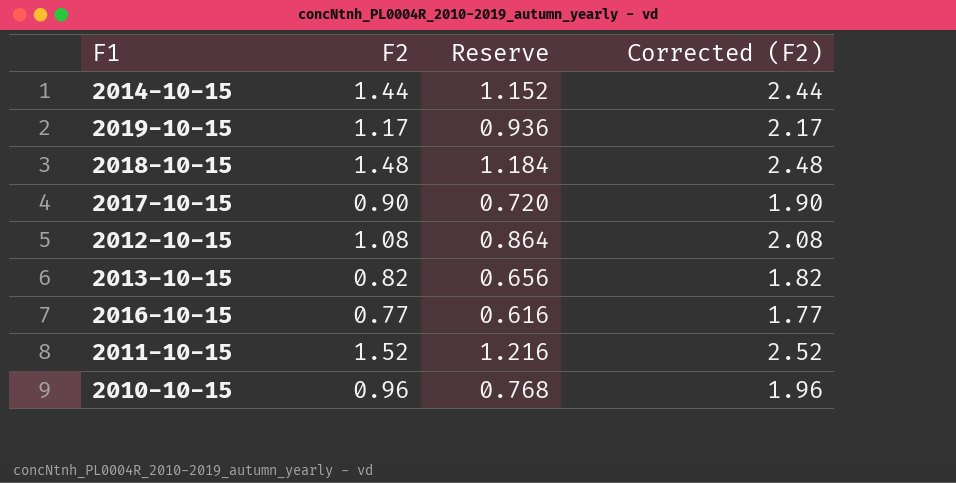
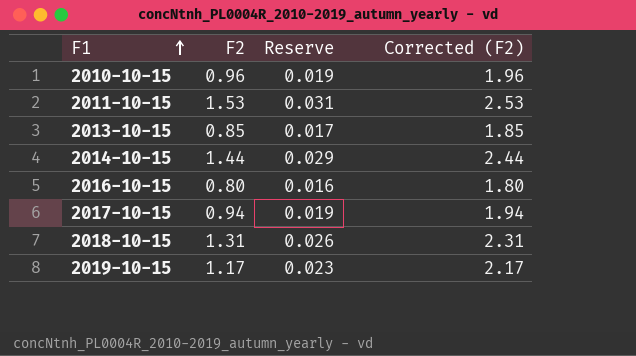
row order: none -> F1 ascending
column Reserve | formula: [F2] * 0.8 -> [F2] * 0.02
row 2012-10-15: 1.08 | 0.864 | 2.08 -> none
2011-10-15 | F2: 1.52 -> 1.53
2011-10-15 | Corrected (F2): 2.52 -> 2.53
2013-10-15 | F2: 0.82 -> 0.85
2013-10-15 | Corrected (F2): 1.82 -> 1.85
2016-10-15 | F2: 0.77 -> 0.80
2016-10-15 | Corrected (F2): 1.77 -> 1.80
2017-10-15 | F2: 0.90 -> 0.94
2017-10-15 | Corrected (F2): 1.90 -> 1.94
2018-10-15 | F2: 1.48 -> 1.31
2018-10-15 | Corrected (F2): 2.48 -> 2.31

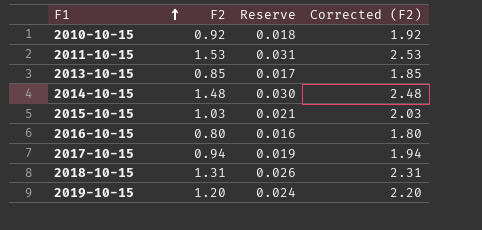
2010-10-15 | F2: 0.96 -> 0.92
2010-10-15 | Reserve: 0.019 -> 0.018
2010-10-15 | Corrected (F2): 1.96 -> 1.92
2014-10-15 | F2: 1.44 -> 1.48
2014-10-15 | Reserve: 0.029 -> 0.030
2014-10-15 | Corrected (F2): 2.44 -> 2.48
row 2015-10-15: none -> 1.03 | 0.021 | 2.03
2019-10-15 | F2: 1.17 -> 1.20
2019-10-15 | Reserve: 0.023 -> 0.024
2019-10-15 | Corrected (F2): 2.17 -> 2.20

